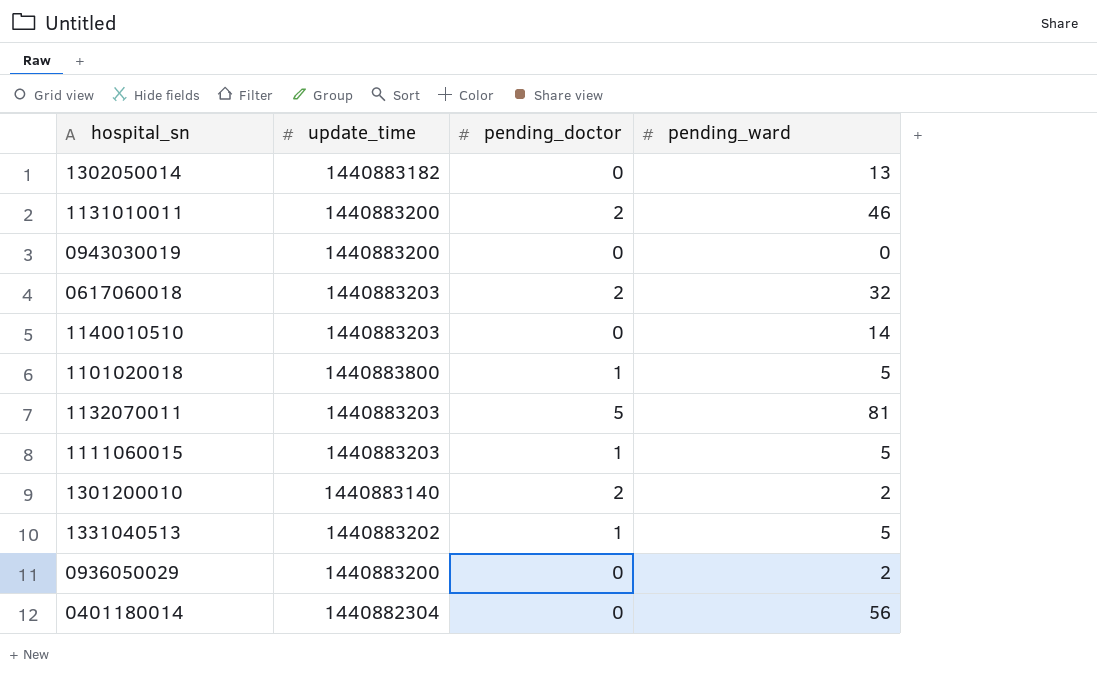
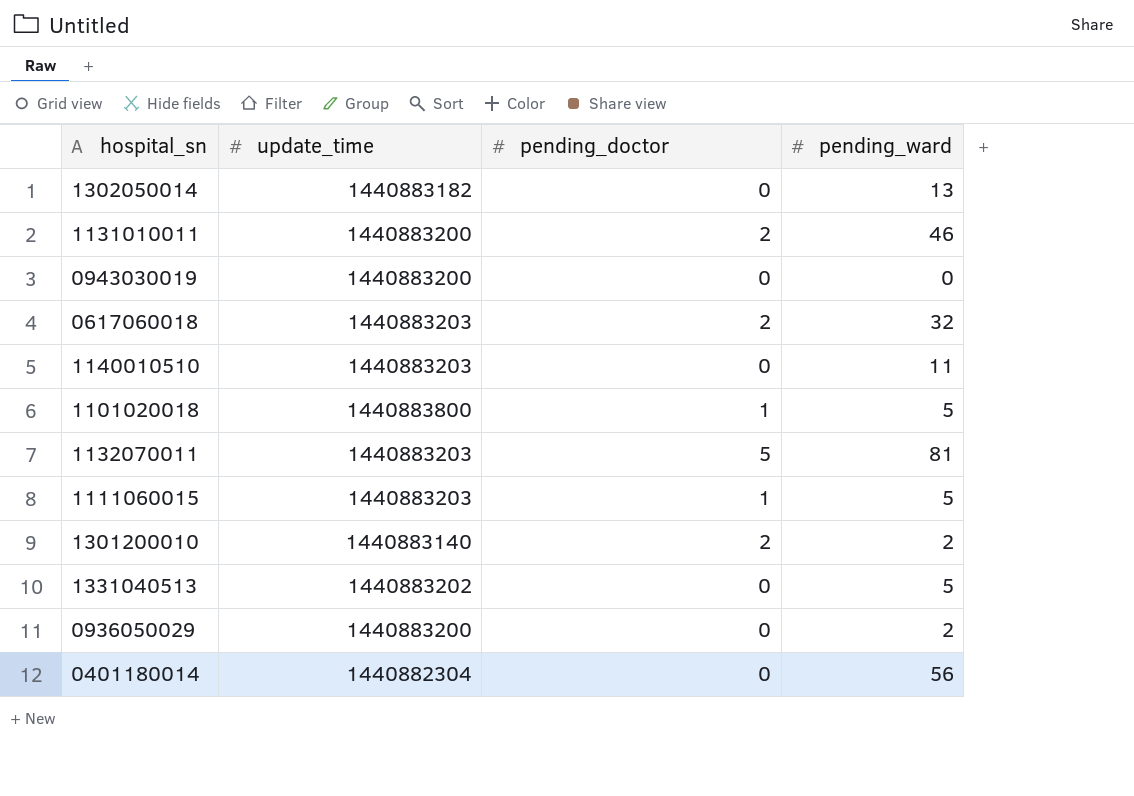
1140010510 | pending_ward: 14 -> 11
1331040513 | pending_doctor: 1 -> 0

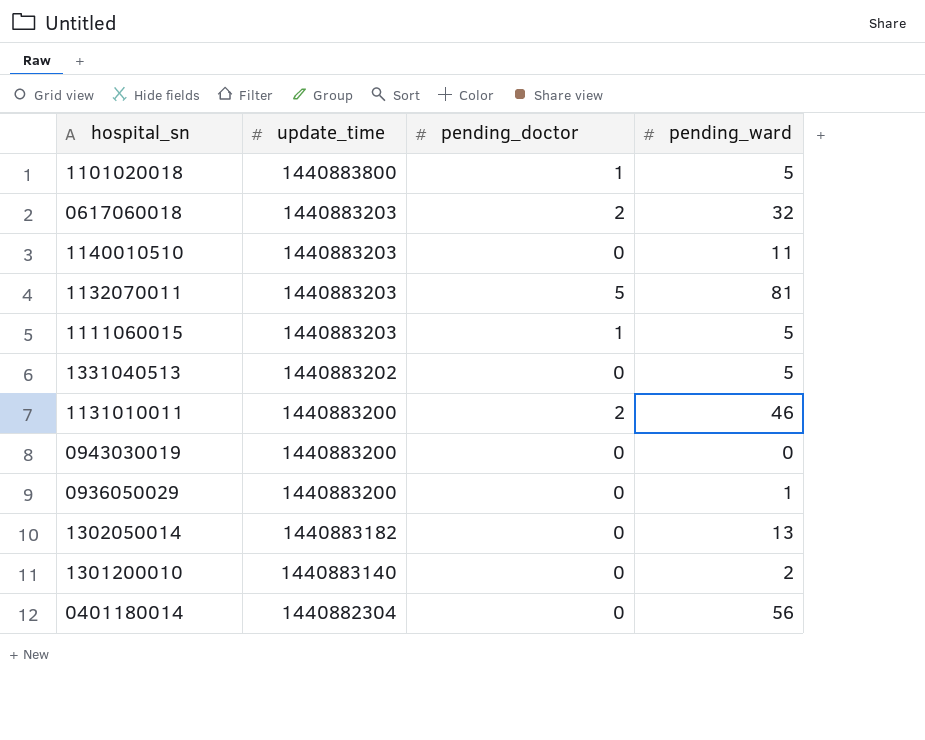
row order: none -> update_time descending
0936050029 | pending_ward: 2 -> 1
1301200010 | pending_doctor: 2 -> 0

